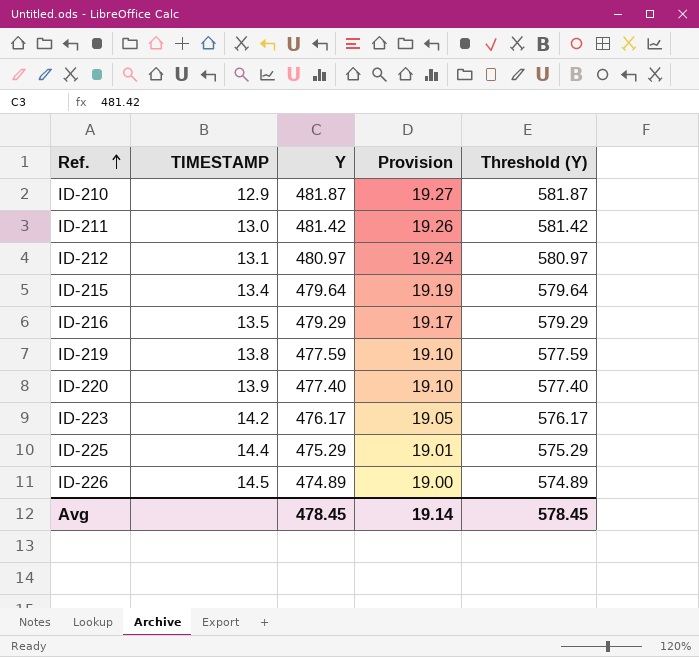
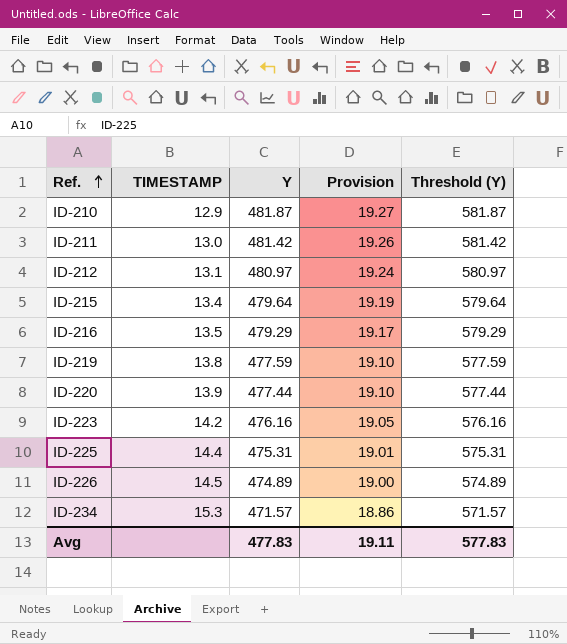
ID-220 | Y: 477.40 -> 477.44
ID-220 | Threshold (Y): 577.40 -> 577.44
ID-223 | Y: 476.17 -> 476.16
ID-223 | Threshold (Y): 576.17 -> 576.16
ID-225 | Y: 475.29 -> 475.31
ID-225 | Threshold (Y): 575.29 -> 575.31
row ID-234: none -> 15.3 | 471.57 | 18.86 | 571.57
Avg | Y: 478.45 -> 477.83
Avg | Provision: 19.14 -> 19.11
Avg | Threshold (Y): 578.45 -> 577.83

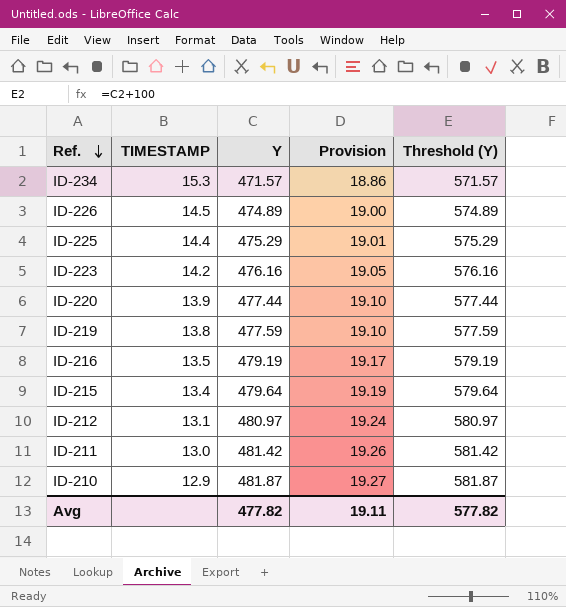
row order: Ref. ascending -> Ref. descending
ID-225 | Y: 475.31 -> 475.29
ID-225 | Threshold (Y): 575.31 -> 575.29
ID-216 | Y: 479.29 -> 479.19
ID-216 | Threshold (Y): 579.29 -> 579.19
Avg | Y: 477.83 -> 477.82
Avg | Threshold (Y): 577.83 -> 577.82

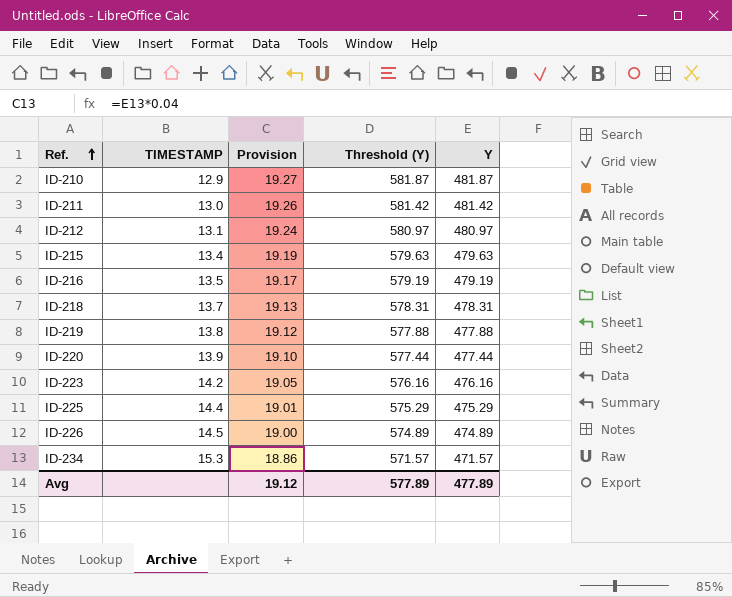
row order: Ref. descending -> Ref. ascending
column Y | position: 3 -> 5
ID-215 | Threshold (Y): 579.64 -> 579.63
ID-215 | Y: 479.64 -> 479.63
row ID-218: none -> 13.7 | 19.13 | 578.31 | 478.31
ID-219 | Provision: 19.10 -> 19.12
ID-219 | Threshold (Y): 577.59 -> 577.88
ID-219 | Y: 477.59 -> 477.88
Avg | Provision: 19.11 -> 19.12
Avg | Threshold (Y): 577.82 -> 577.89
Avg | Y: 477.82 -> 477.89

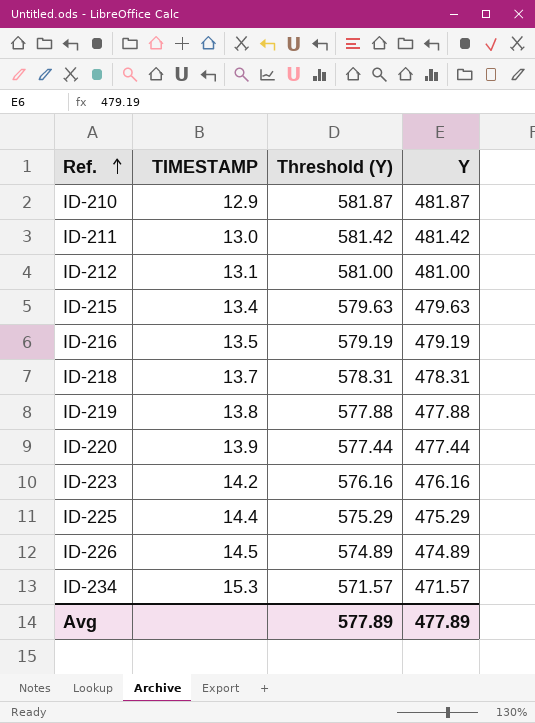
column Provision | formula: [Y] * 0.04 -> none
ID-212 | Threshold (Y): 580.97 -> 581.00
ID-212 | Y: 480.97 -> 481.00

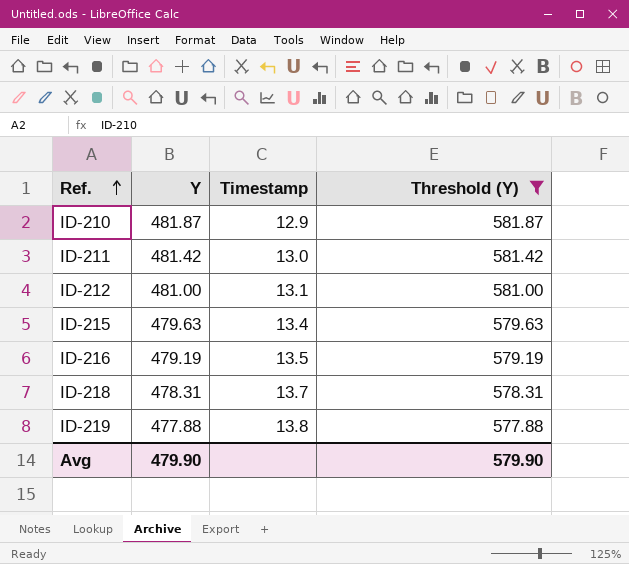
filter: none -> Threshold (Y) >= 577.88
column Y | position: 4 -> 2
column name: TIMESTAMP -> Timestamp
Avg | Y: 477.89 -> 479.90
Avg | Threshold (Y): 577.89 -> 579.90

